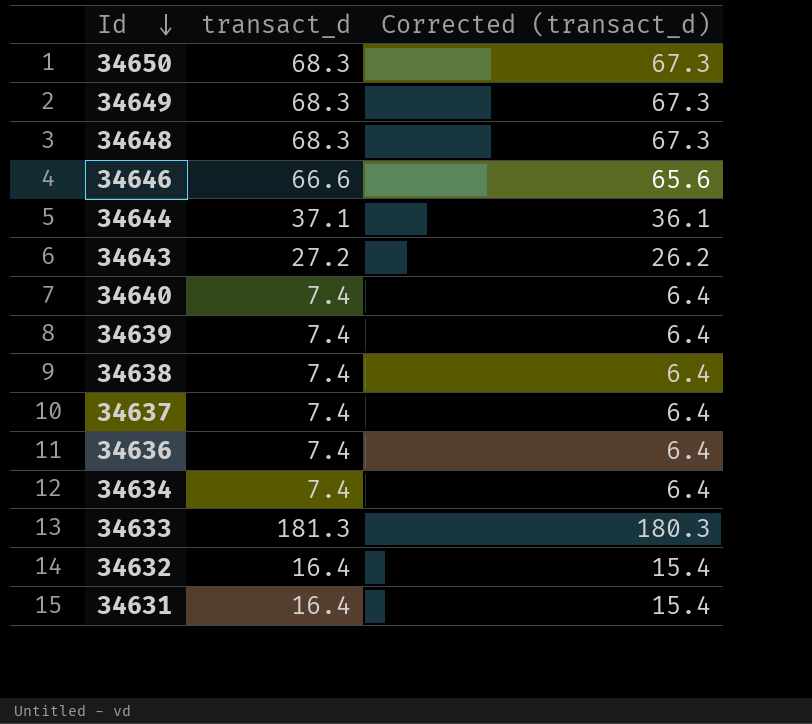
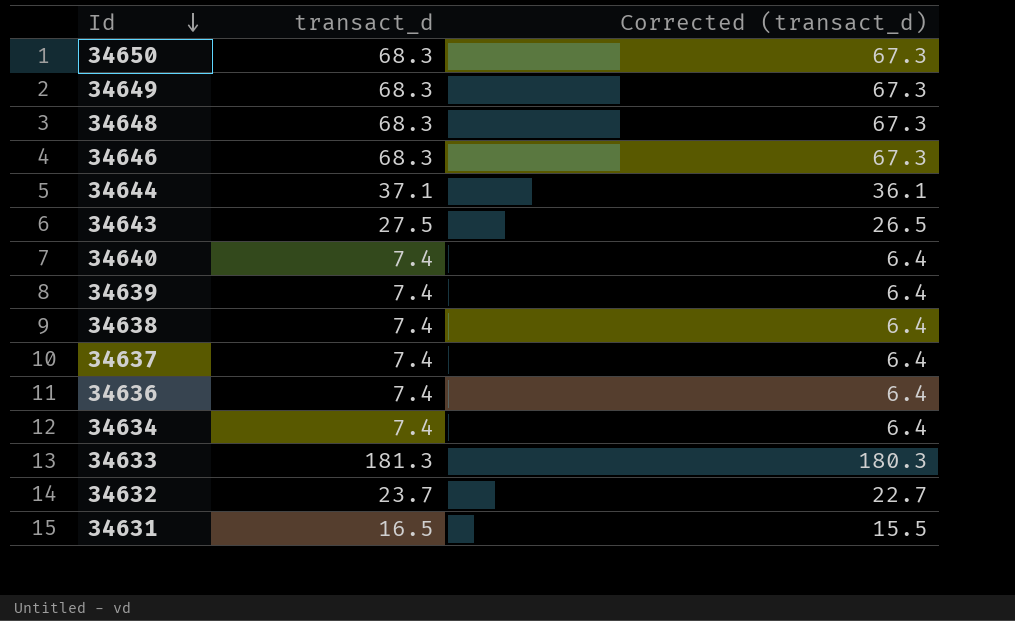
34646 | transact_d: 66.6 -> 68.3
34646 | Corrected (transact_d): 65.6 -> 67.3
34643 | transact_d: 27.2 -> 27.5
34643 | Corrected (transact_d): 26.2 -> 26.5
34632 | transact_d: 16.4 -> 23.7
34632 | Corrected (transact_d): 15.4 -> 22.7
34631 | transact_d: 16.4 -> 16.5
34631 | Corrected (transact_d): 15.4 -> 15.5

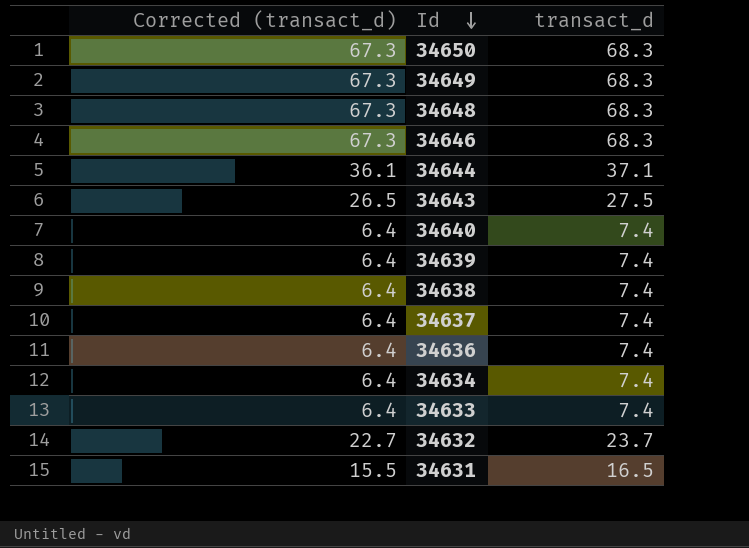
column Corrected (transact_d) | position: 3 -> 1
34633 | Corrected (transact_d): 180.3 -> 6.4
34633 | transact_d: 181.3 -> 7.4

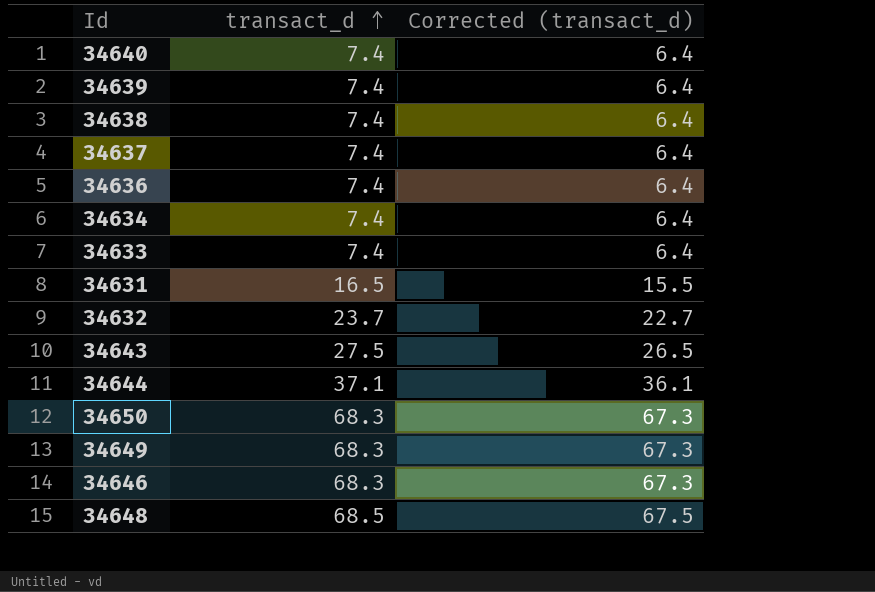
row order: Id descending -> transact_d ascending
column Corrected (transact_d) | position: 1 -> 3
34648 | transact_d: 68.3 -> 68.5
34648 | Corrected (transact_d): 67.3 -> 67.5

